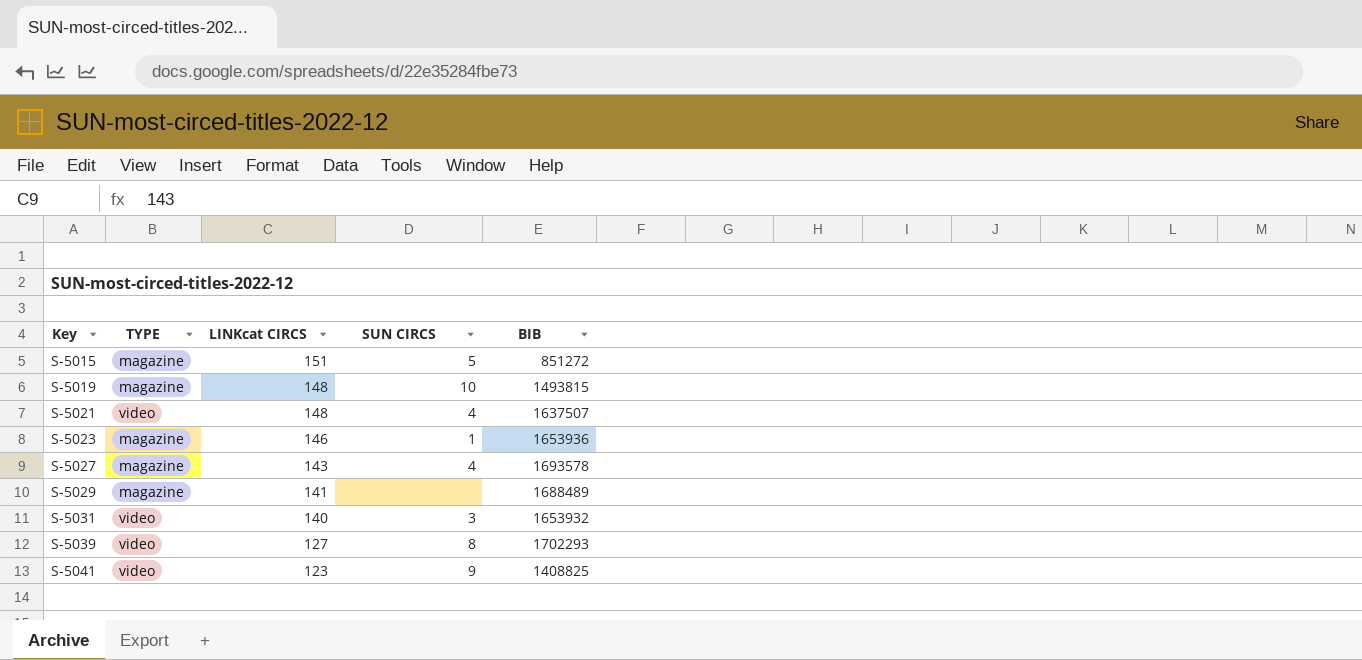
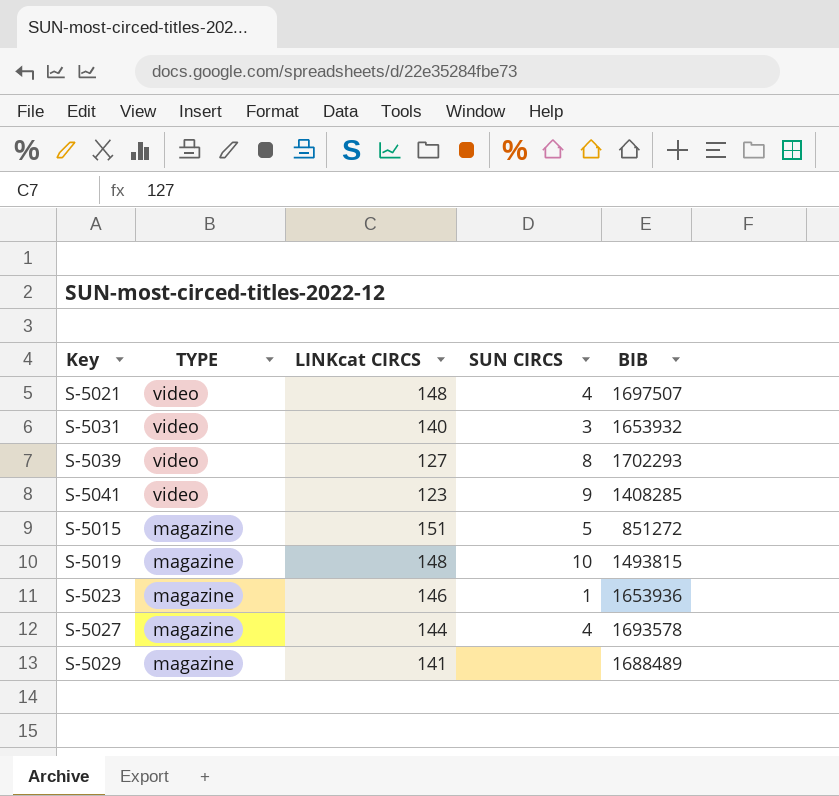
row order: Key ascending -> TYPE descending
S-5021 | BIB: 1637507 -> 1697507
S-5041 | BIB: 1408825 -> 1408285
S-5027 | LINKcat CIRCS: 143 -> 144

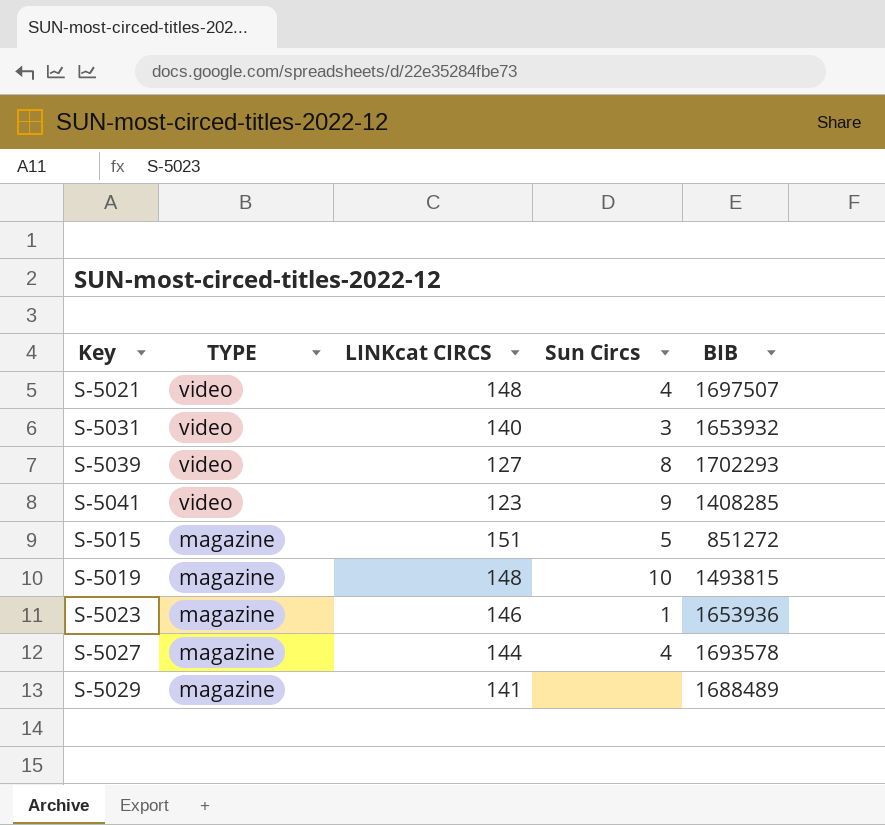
column name: SUN CIRCS -> Sun Circs

